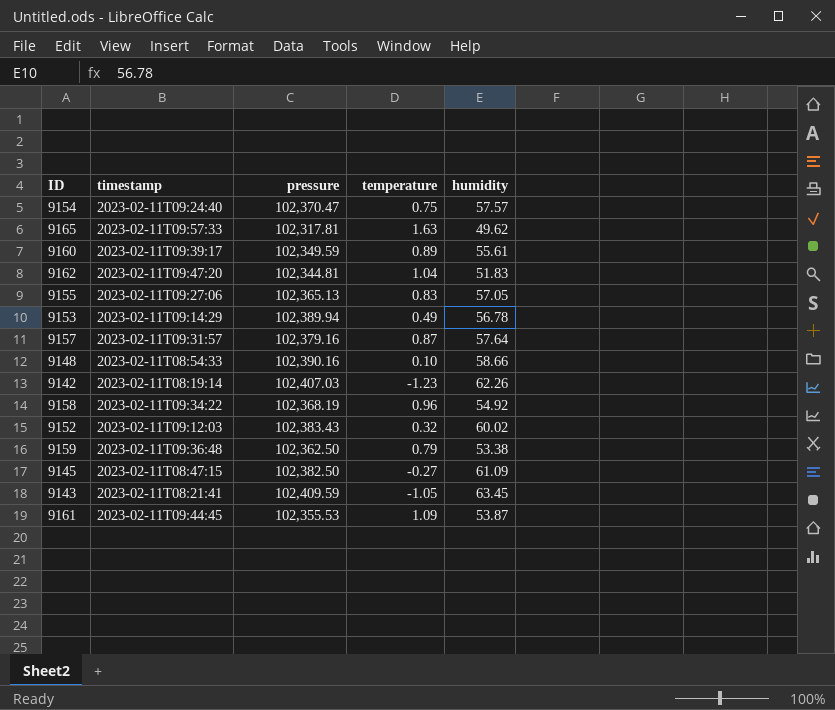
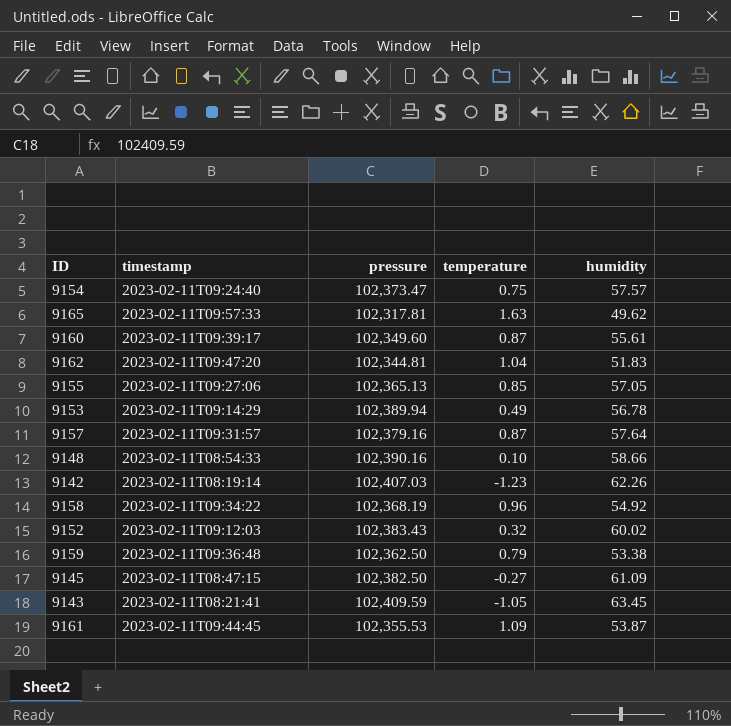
9154 | pressure: 102,370.47 -> 102,373.47
9160 | pressure: 102,349.59 -> 102,349.60
9160 | temperature: 0.89 -> 0.87
9155 | temperature: 0.83 -> 0.85

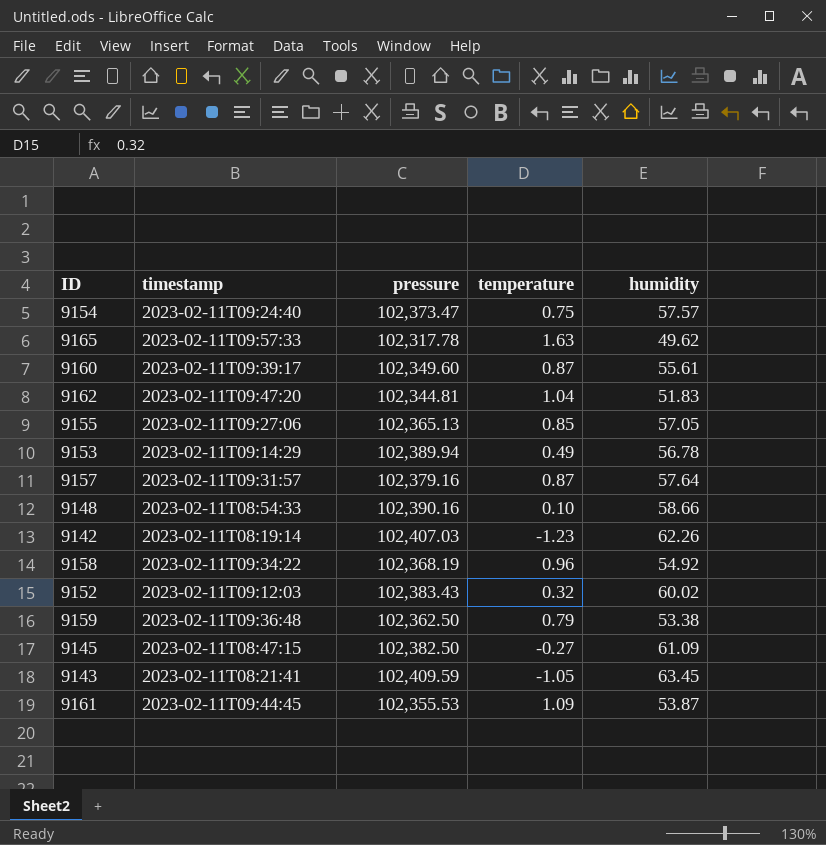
9165 | pressure: 102,317.81 -> 102,317.78

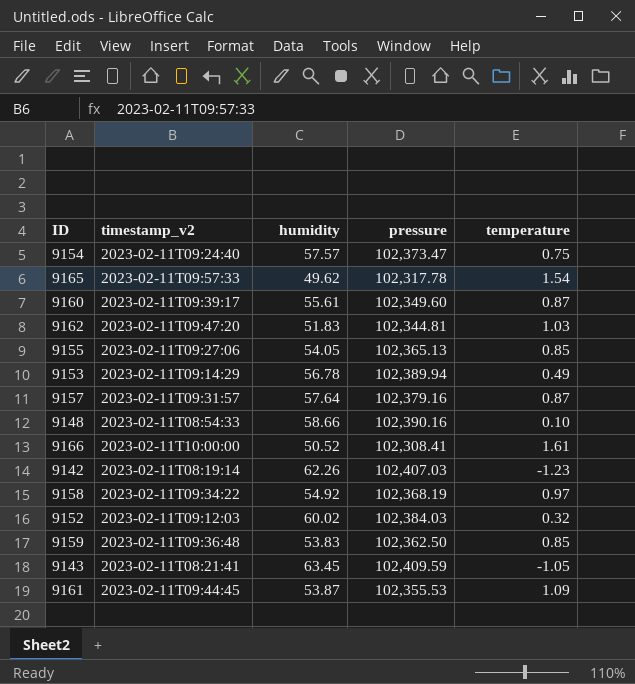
column name: timestamp -> timestamp_v2
column humidity | position: 5 -> 3
row 9145: 2023-02-11T08:47:15 | 102,382.50 | -0.27 | 61.09 -> none
9165 | temperature: 1.63 -> 1.54
9162 | temperature: 1.04 -> 1.03
9155 | humidity: 57.05 -> 54.05
row 9166: none -> 2023-02-11T10:00:00 | 50.52 | 102,308.41 | 1.61
9158 | temperature: 0.96 -> 0.97
9152 | pressure: 102,383.43 -> 102,384.03
9159 | humidity: 53.38 -> 53.83
9159 | temperature: 0.79 -> 0.85

